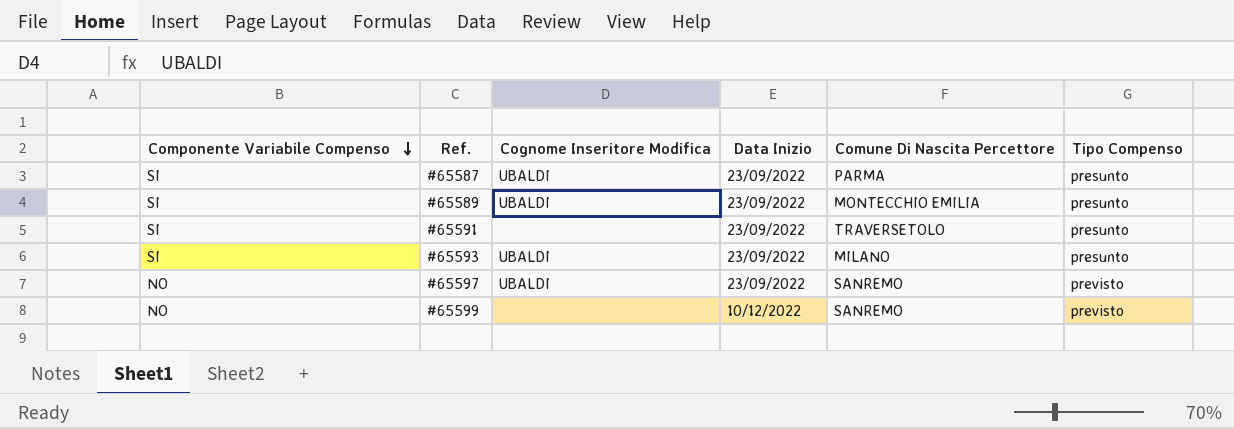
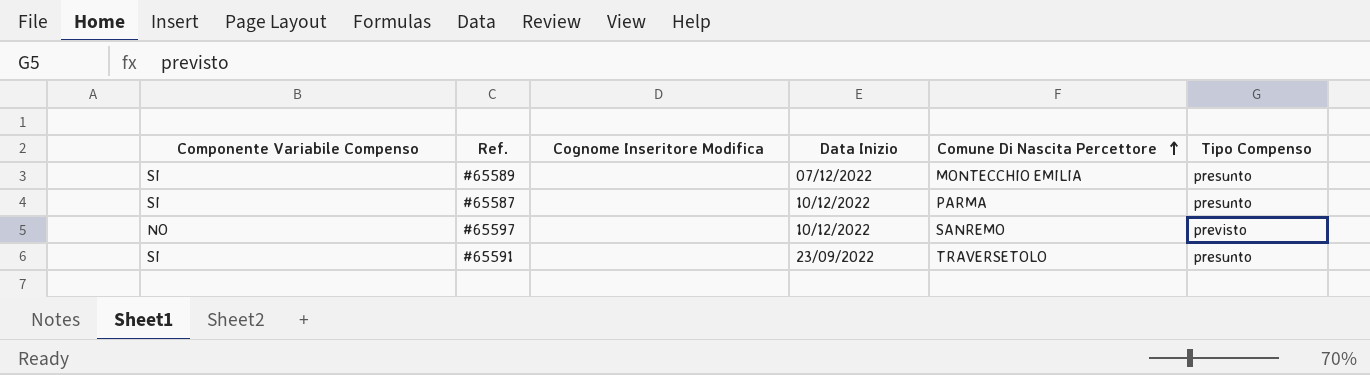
row order: Componente Variabile Compenso descending -> Comune Di Nascita Percettore ascending
row #65593: SI | UBALDI | 23/09/2022 | MILANO | presunto -> none
row #65599: NO | none | 10/12/2022 | SANREMO | previsto -> none
#65589 | Cognome Inseritore Modifica: UBALDI -> none
#65589 | Data Inizio: 23/09/2022 -> 07/12/2022
#65587 | Cognome Inseritore Modifica: UBALDI -> none
#65587 | Data Inizio: 23/09/2022 -> 10/12/2022
#65597 | Cognome Inseritore Modifica: UBALDI -> none
#65597 | Data Inizio: 23/09/2022 -> 10/12/2022

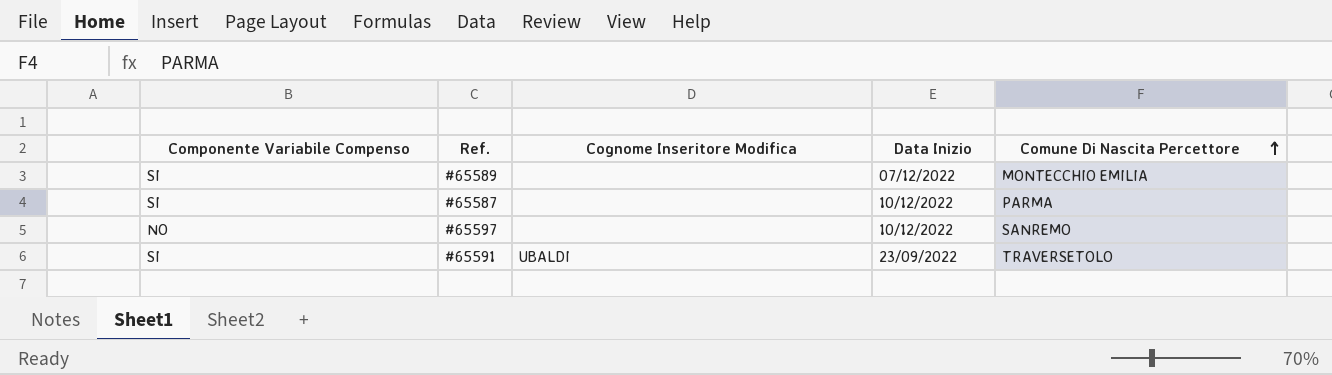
column Tipo Compenso | position: 6 -> none
#65591 | Cognome Inseritore Modifica: none -> UBALDI

